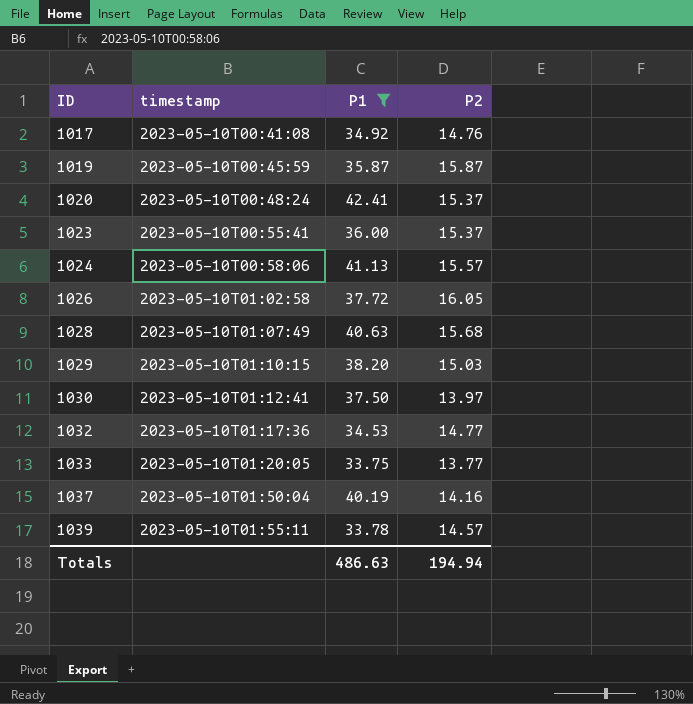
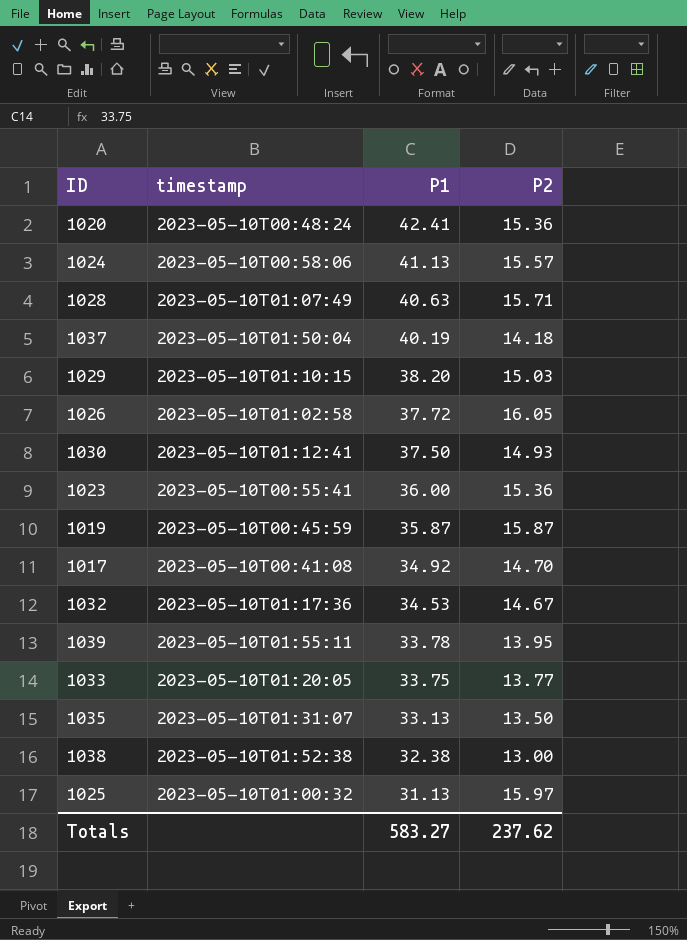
filter: P1 >= 33.75 -> none
row order: ID ascending -> P1 descending
1020 | P2: 15.37 -> 15.36
1028 | P2: 15.68 -> 15.71
1037 | P2: 14.16 -> 14.18
1030 | P2: 13.97 -> 14.93
1023 | P2: 15.37 -> 15.36
1017 | P2: 14.76 -> 14.70
1032 | P2: 14.77 -> 14.67
1039 | P2: 14.57 -> 13.95
Totals | P1: 486.63 -> 583.27
Totals | P2: 194.94 -> 237.62

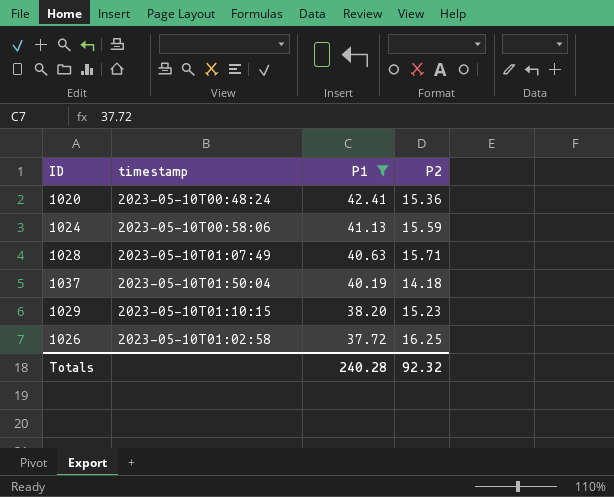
filter: none -> P1 >= 37.72
1024 | P2: 15.57 -> 15.59
1029 | P2: 15.03 -> 15.23
1026 | P2: 16.05 -> 16.25
Totals | P1: 583.27 -> 240.28
Totals | P2: 237.62 -> 92.32

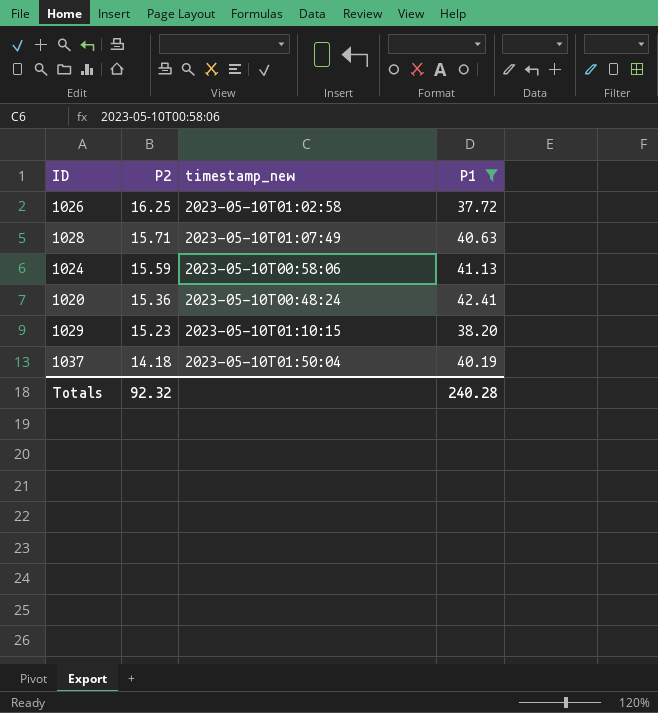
row order: P1 descending -> P2 descending
column P2 | position: 4 -> 2
column name: timestamp -> timestamp_new

